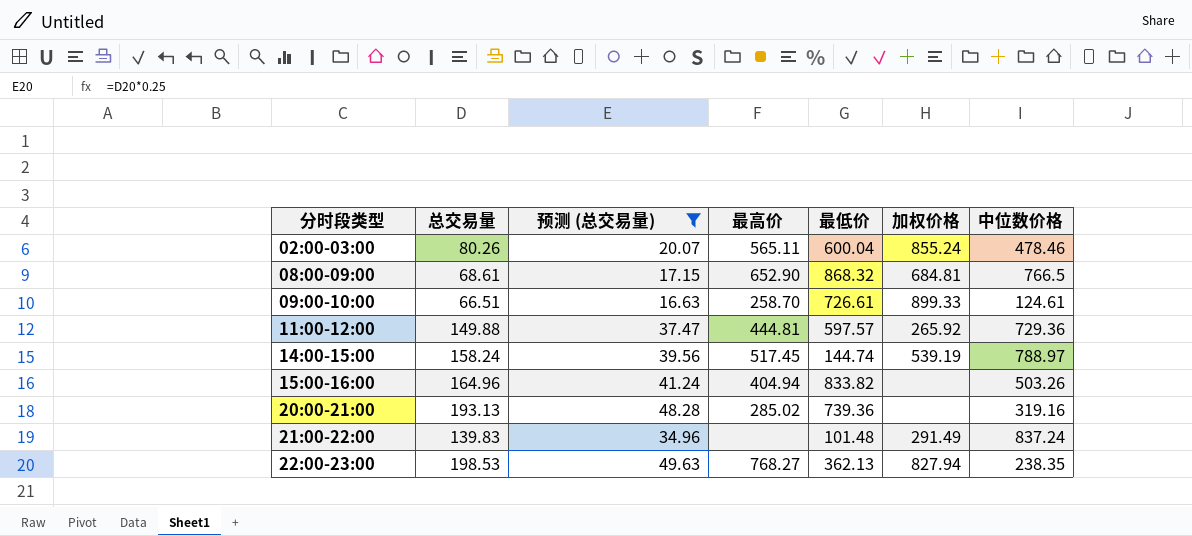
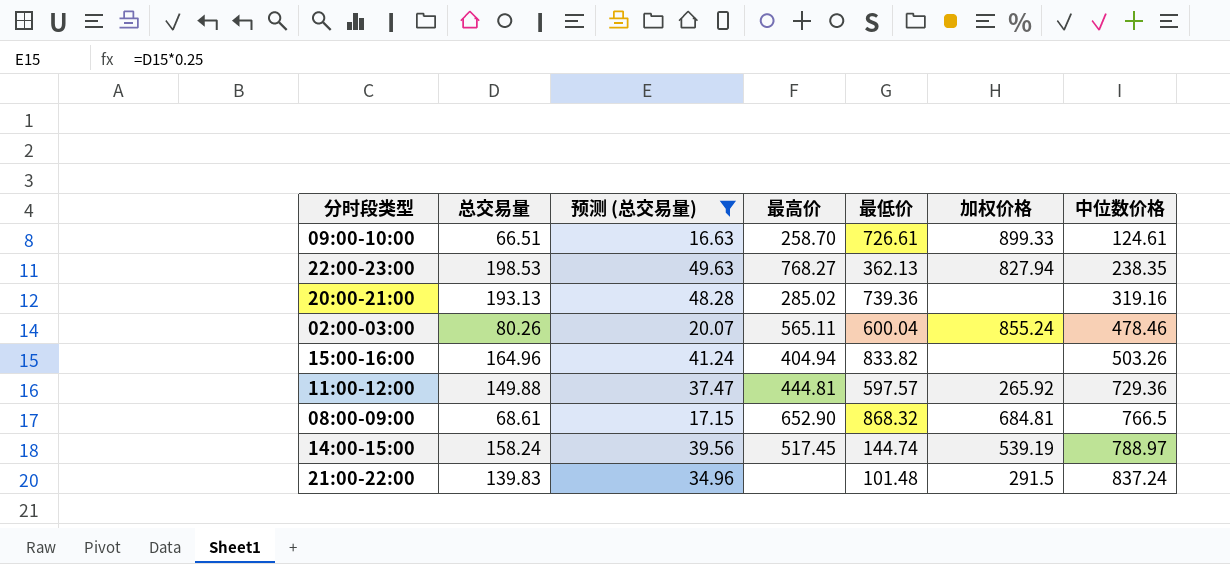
row order: 分时段类型 ascending -> 中位数价格 ascending
21:00-22:00 | 加权价格: 291.49 -> 291.5

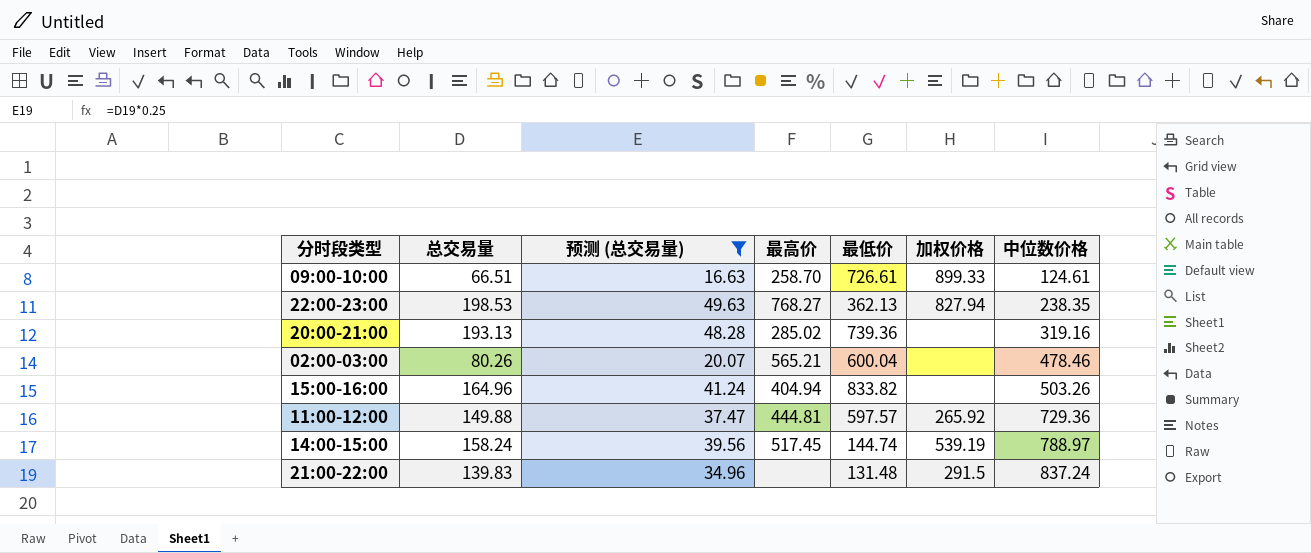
row 08:00-09:00: 68.61 | 17.15 | 652.90 | 868.32 | 684.81 | 766.5 -> none
02:00-03:00 | 最高价: 565.11 -> 565.21
02:00-03:00 | 加权价格: 855.24 -> none
21:00-22:00 | 最低价: 101.48 -> 131.48

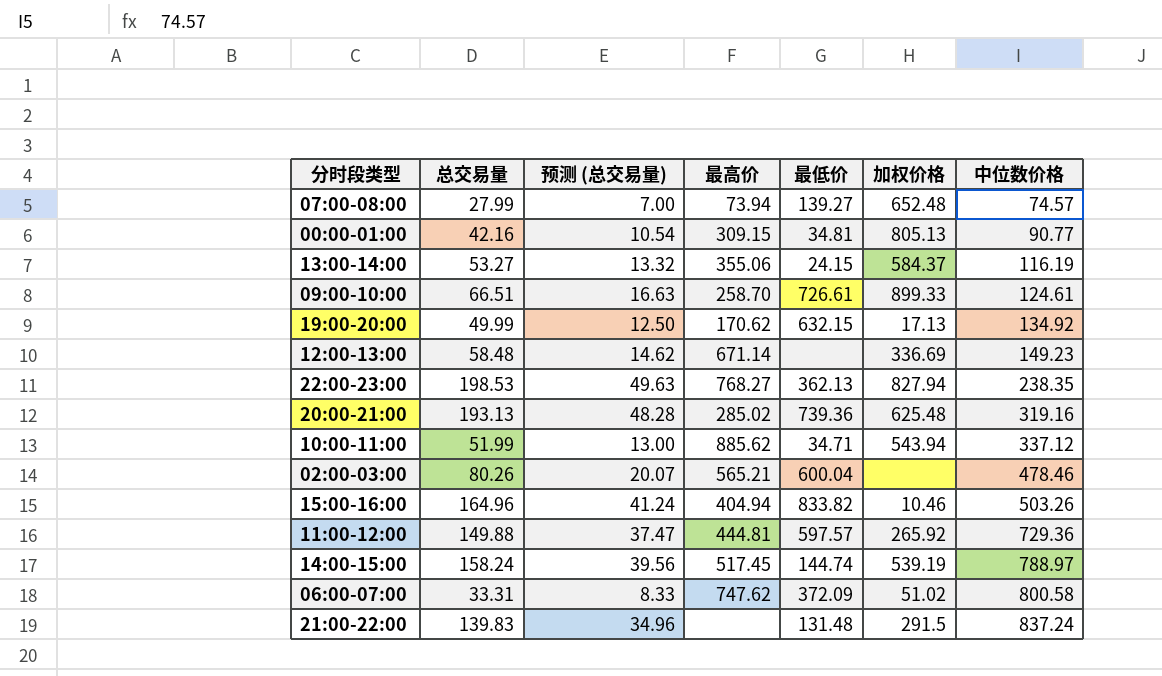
filter: 预测 (总交易量) >= 16.63 -> none
20:00-21:00 | 加权价格: none -> 625.48
15:00-16:00 | 加权价格: none -> 10.46

